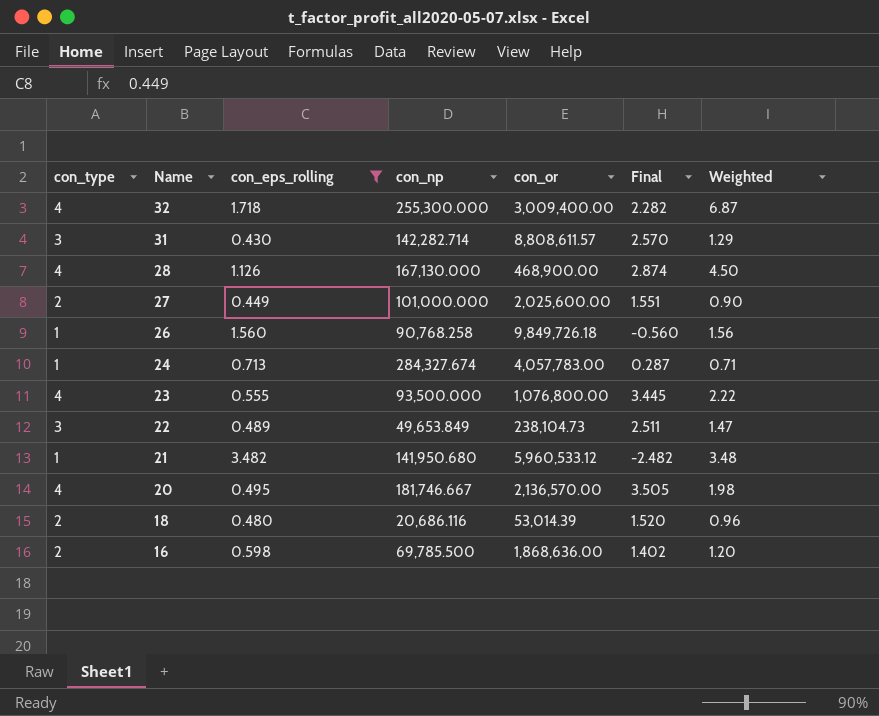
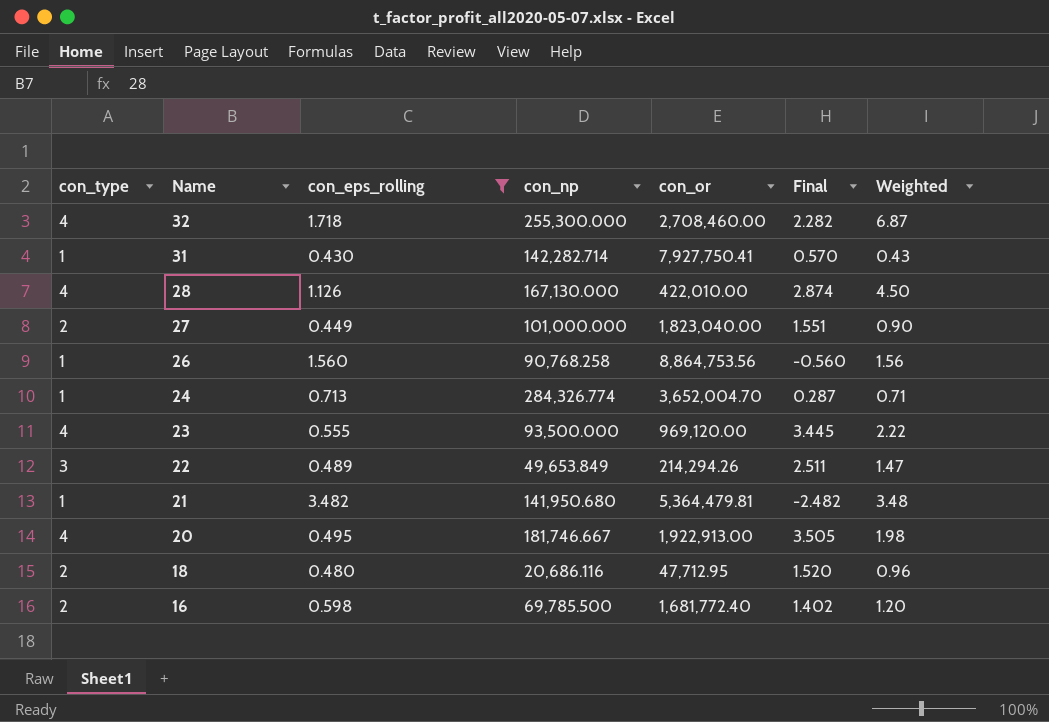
32 | con_or: 3,009,400.00 -> 2,708,460.00
31 | con_type: 3 -> 1
31 | con_or: 8,808,611.57 -> 7,927,750.41
31 | Final: 2.570 -> 0.570
31 | Weighted: 1.29 -> 0.43
28 | con_or: 468,900.00 -> 422,010.00
27 | con_or: 2,025,600.00 -> 1,823,040.00
26 | con_or: 9,849,726.18 -> 8,864,753.56
24 | con_np: 284,327.674 -> 284,326.774
24 | con_or: 4,057,783.00 -> 3,652,004.70
23 | con_or: 1,076,800.00 -> 969,120.00
22 | con_or: 238,104.73 -> 214,294.26
21 | con_or: 5,960,533.12 -> 5,364,479.81
20 | con_or: 2,136,570.00 -> 1,922,913.00
18 | con_or: 53,014.39 -> 47,712.95
16 | con_or: 1,868,636.00 -> 1,681,772.40

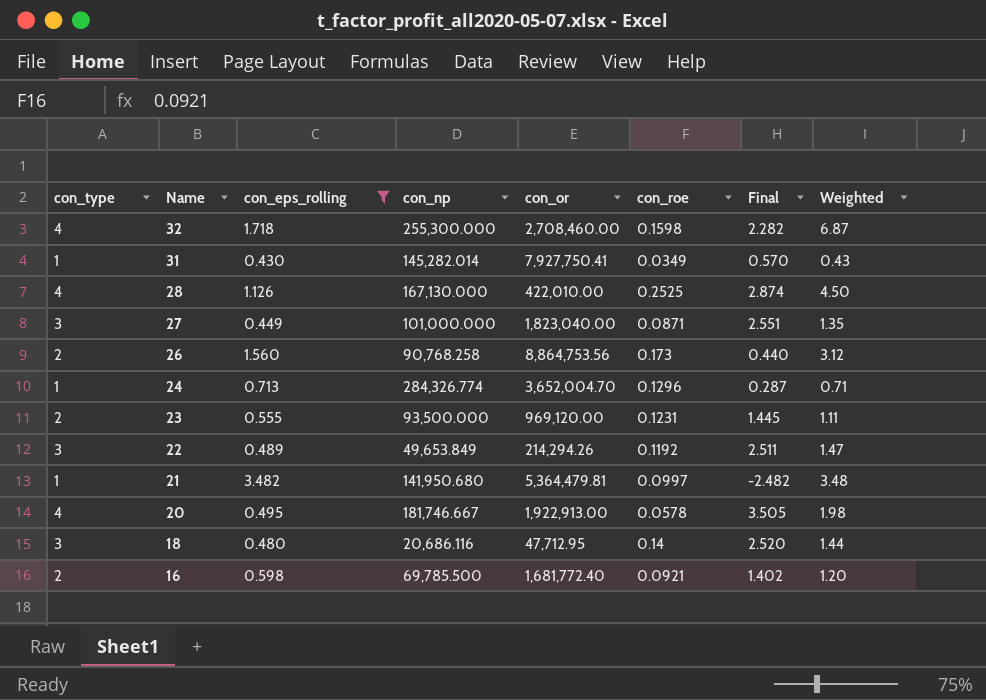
column con_roe | position: none -> 6
31 | con_np: 142,282.714 -> 145,282.014
27 | con_type: 2 -> 3
27 | Final: 1.551 -> 2.551
27 | Weighted: 0.90 -> 1.35
26 | con_type: 1 -> 2
26 | Final: -0.560 -> 0.440
26 | Weighted: 1.56 -> 3.12
23 | con_type: 4 -> 2
23 | Final: 3.445 -> 1.445
23 | Weighted: 2.22 -> 1.11
18 | con_type: 2 -> 3
18 | Final: 1.520 -> 2.520
18 | Weighted: 0.96 -> 1.44

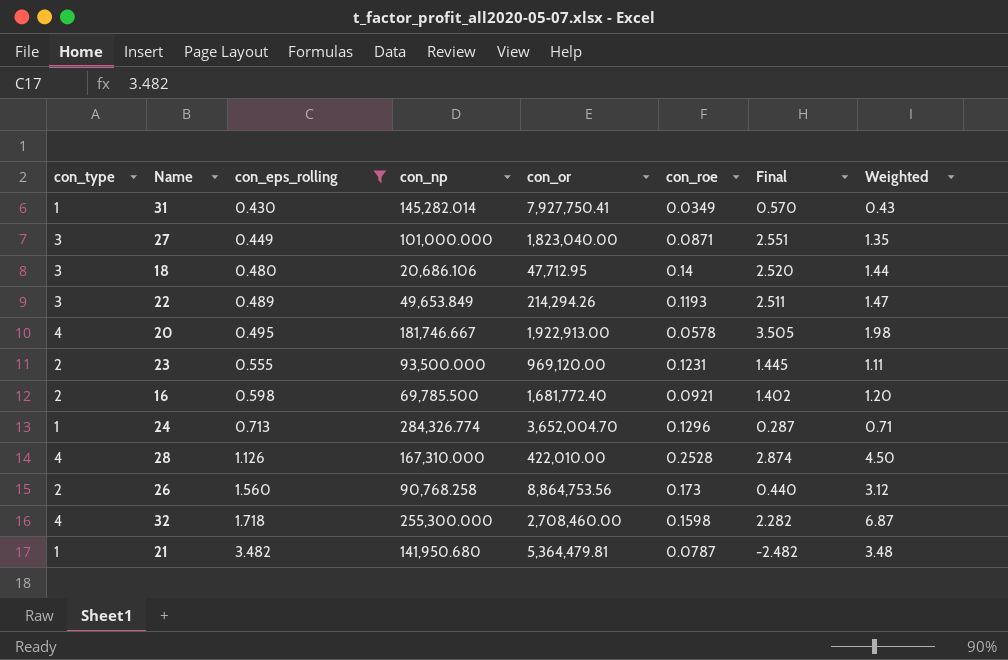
row order: Name descending -> con_eps_rolling ascending
18 | con_np: 20,686.116 -> 20,686.106
22 | con_roe: 0.1192 -> 0.1193
28 | con_np: 167,130.000 -> 167,310.000
28 | con_roe: 0.2525 -> 0.2528
21 | con_roe: 0.0997 -> 0.0787

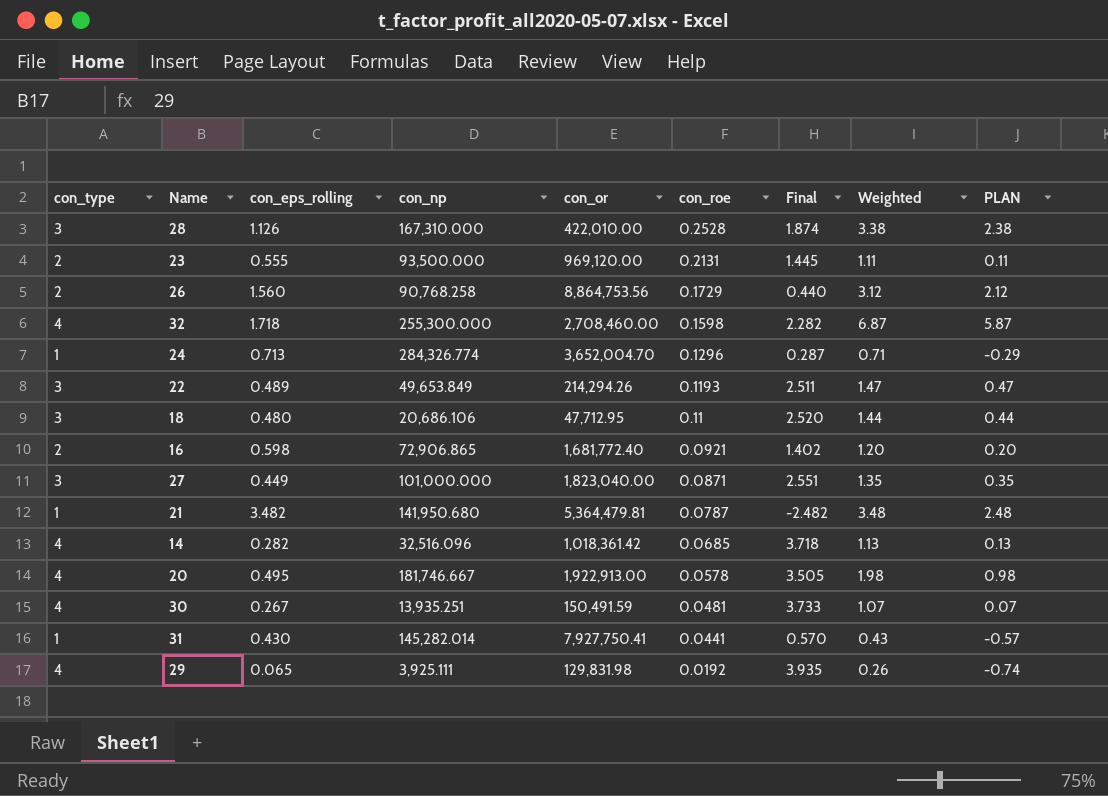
filter: con_eps_rolling >= 0.430 -> none
row order: con_eps_rolling ascending -> con_roe descending
column PLAN | formula: none -> [Weighted] - 1
28 | con_type: 4 -> 3
28 | Final: 2.874 -> 1.874
28 | Weighted: 4.50 -> 3.38
23 | con_roe: 0.1231 -> 0.2131
26 | con_roe: 0.173 -> 0.1729
18 | con_roe: 0.14 -> 0.11
16 | con_np: 69,785.500 -> 72,906.865
31 | con_roe: 0.0349 -> 0.0441

